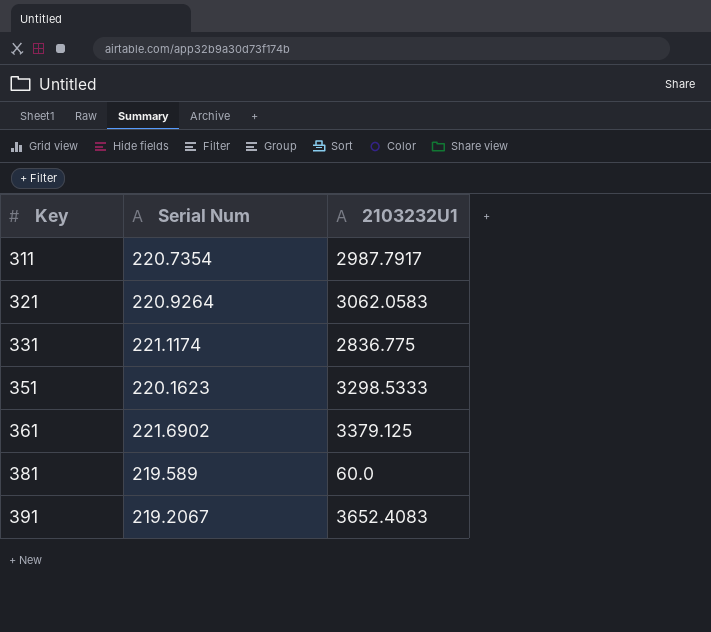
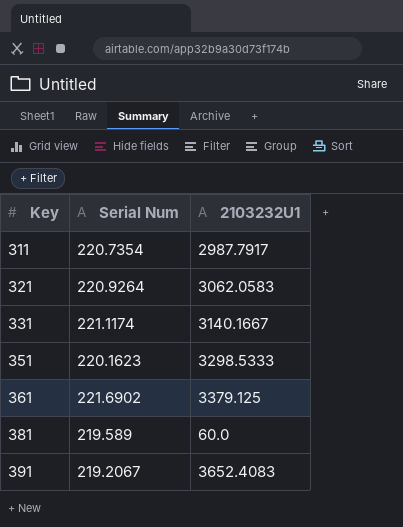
331 | 2103232U1: 2836.775 -> 3140.1667

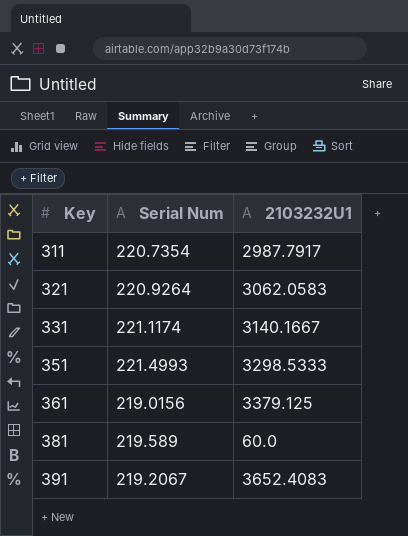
351 | Serial Num: 220.1623 -> 221.4993
361 | Serial Num: 221.6902 -> 219.0156

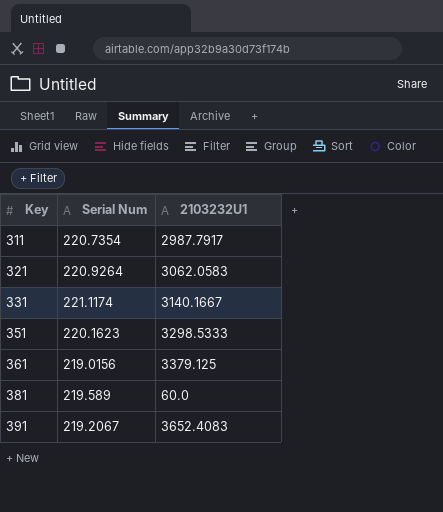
351 | Serial Num: 221.4993 -> 220.1623

